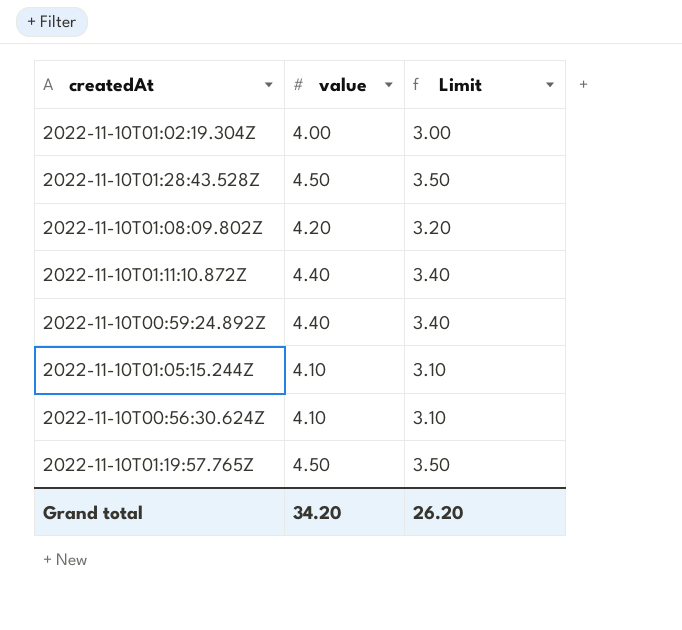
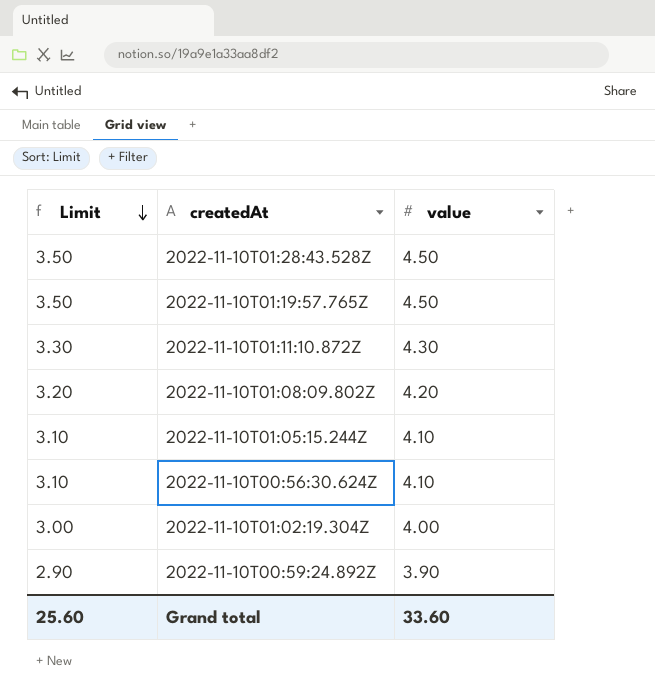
row order: none -> Limit descending
column Limit | position: 3 -> 1
2022-11-10T01:11:10.872Z | Limit: 3.40 -> 3.30
2022-11-10T01:11:10.872Z | value: 4.40 -> 4.30
2022-11-10T00:59:24.892Z | Limit: 3.40 -> 2.90
2022-11-10T00:59:24.892Z | value: 4.40 -> 3.90
Grand total | Limit: 26.20 -> 25.60
Grand total | value: 34.20 -> 33.60

